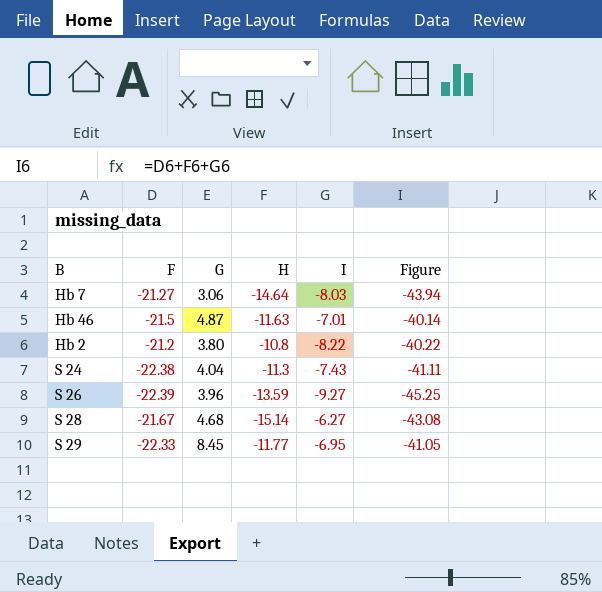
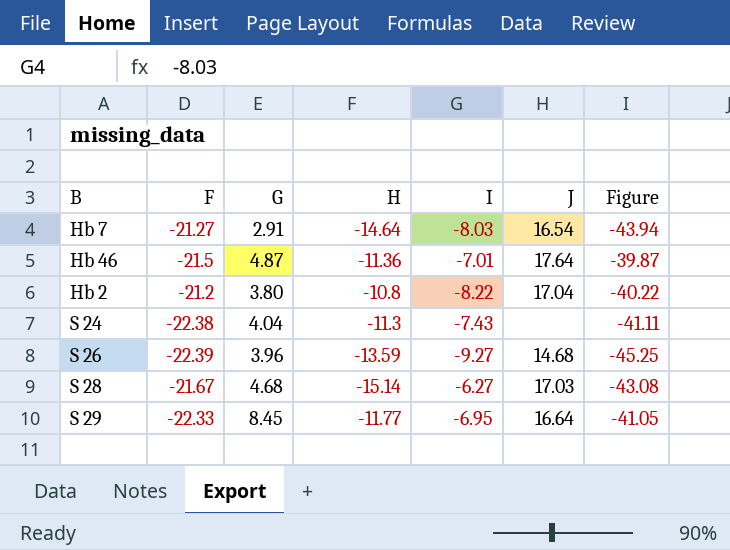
column J | position: none -> 6
Hb 7 | G: 3.06 -> 2.91
Hb 46 | H: -11.63 -> -11.36
Hb 46 | Figure: -40.14 -> -39.87

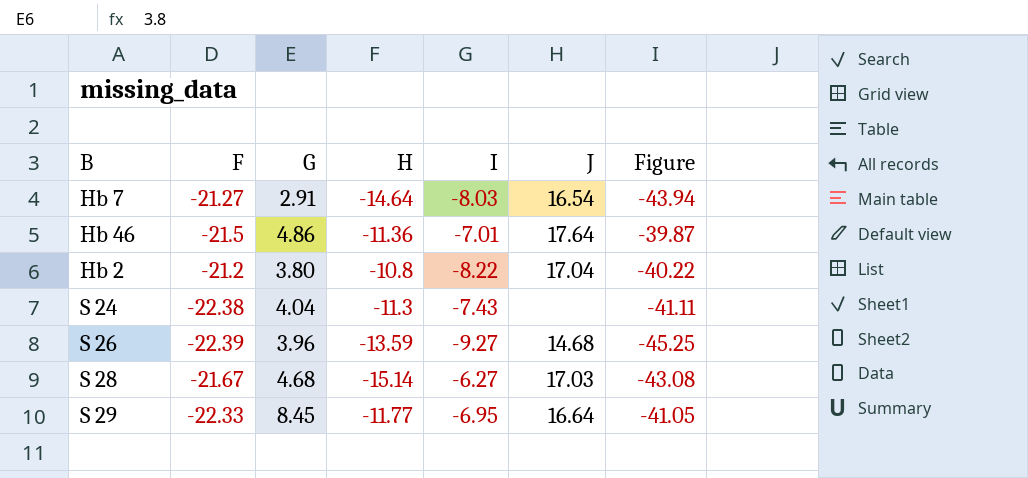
Hb 46 | G: 4.87 -> 4.86

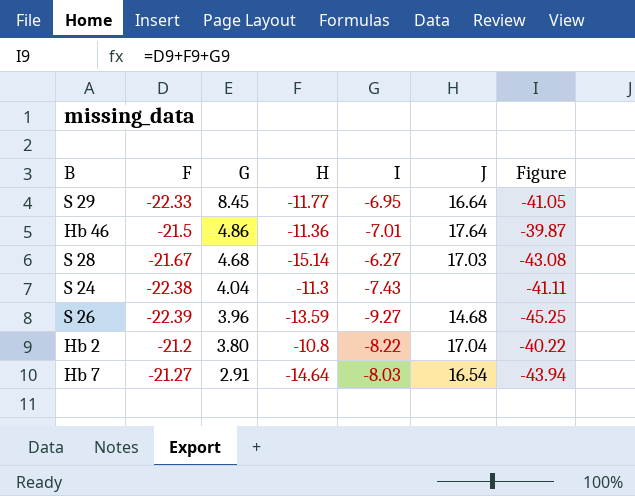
row order: none -> G descending

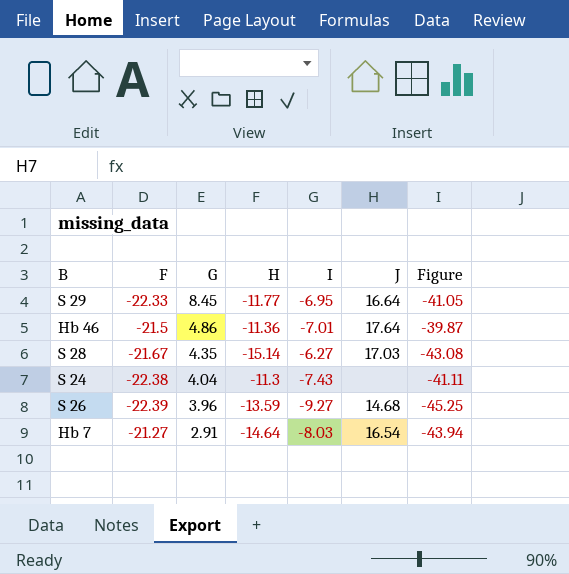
row Hb 2: -21.2 | 3.80 | -10.8 | -8.22 | 17.04 | -40.22 -> none
S 28 | G: 4.68 -> 4.35

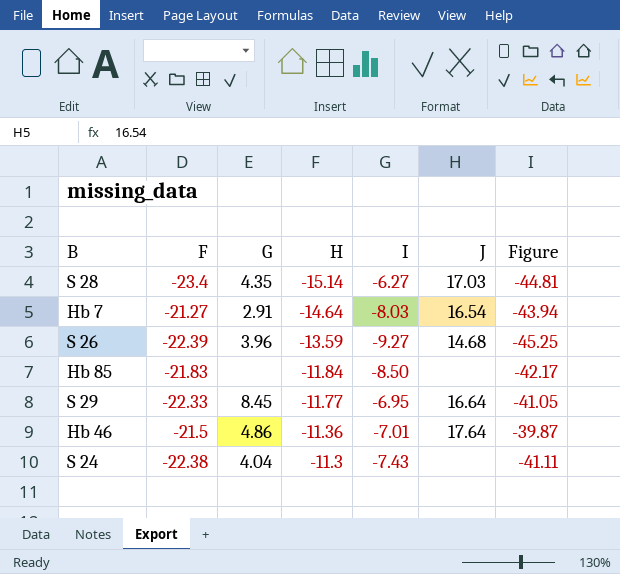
row order: G descending -> H ascending
S 28 | F: -21.67 -> -23.4
S 28 | Figure: -43.08 -> -44.81
row Hb 85: none -> -21.83 | none | -11.84 | -8.50 | none | -42.17

